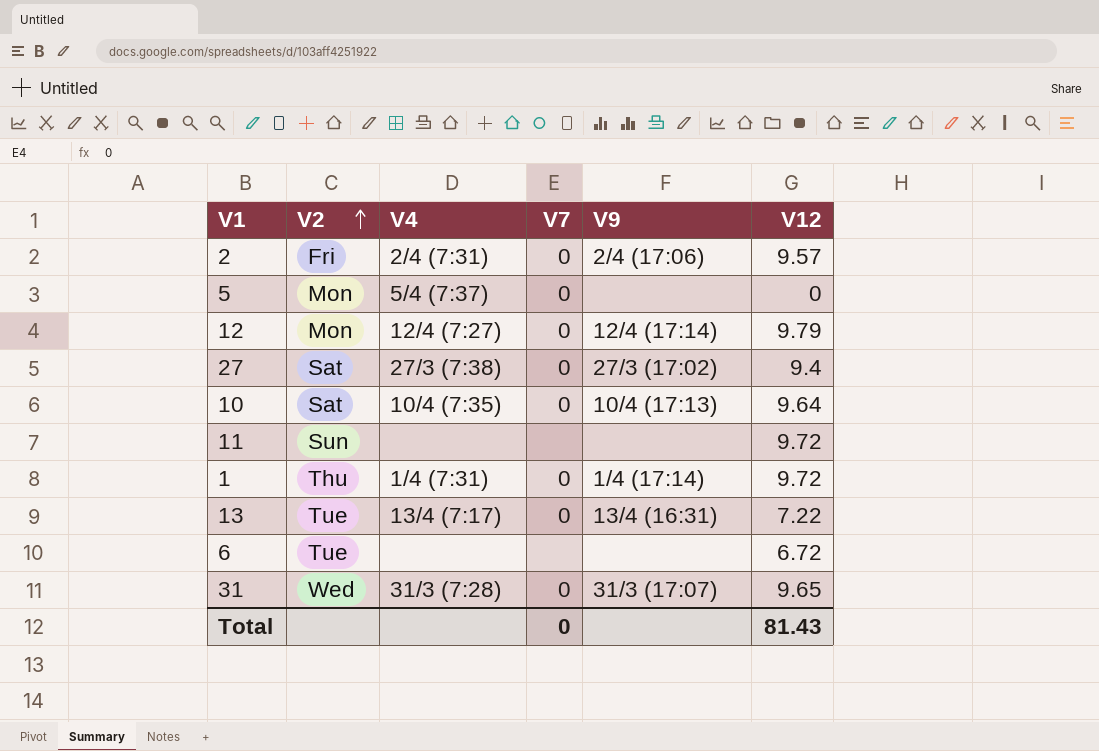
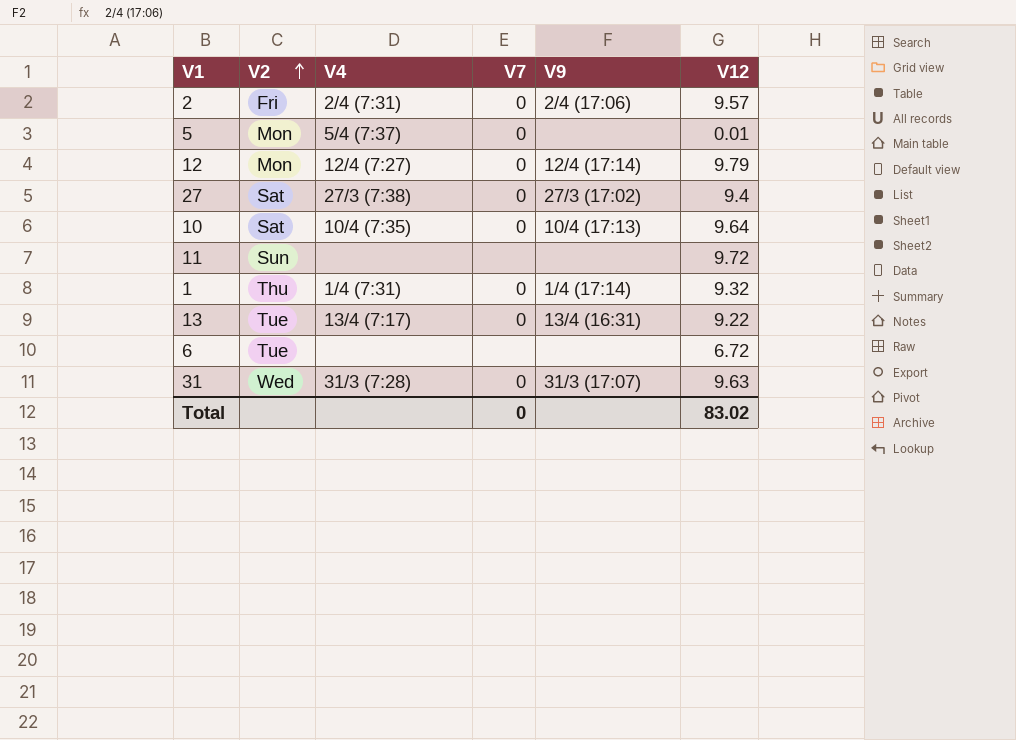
5 | V12: 0 -> 0.01
1 | V12: 9.72 -> 9.32
13 | V12: 7.22 -> 9.22
31 | V12: 9.65 -> 9.63
Total | V12: 81.43 -> 83.02

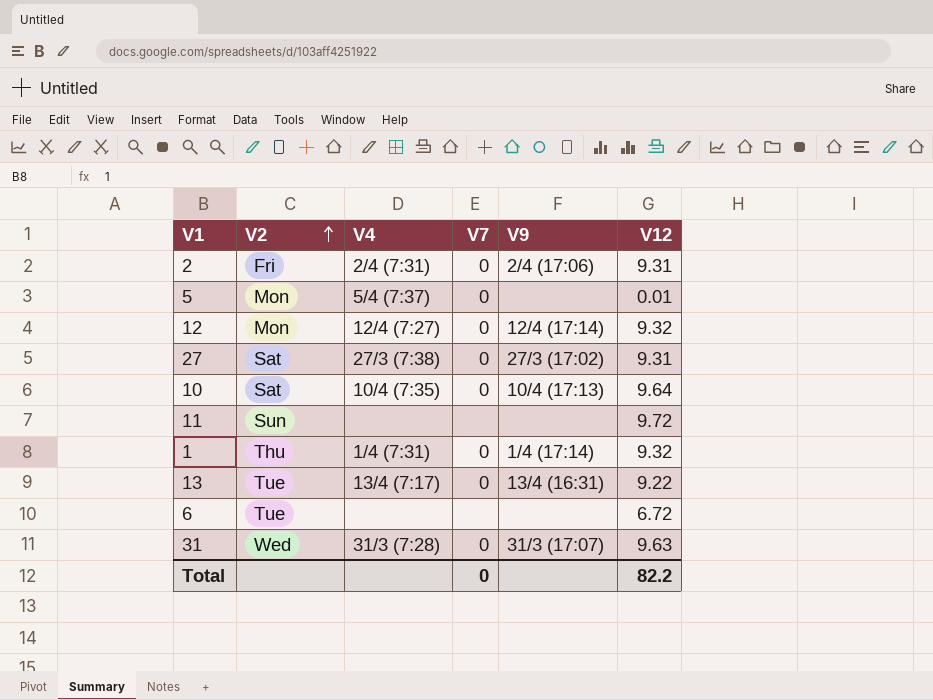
2 | V12: 9.57 -> 9.31
12 | V12: 9.79 -> 9.32
27 | V12: 9.4 -> 9.31
Total | V12: 83.02 -> 82.2

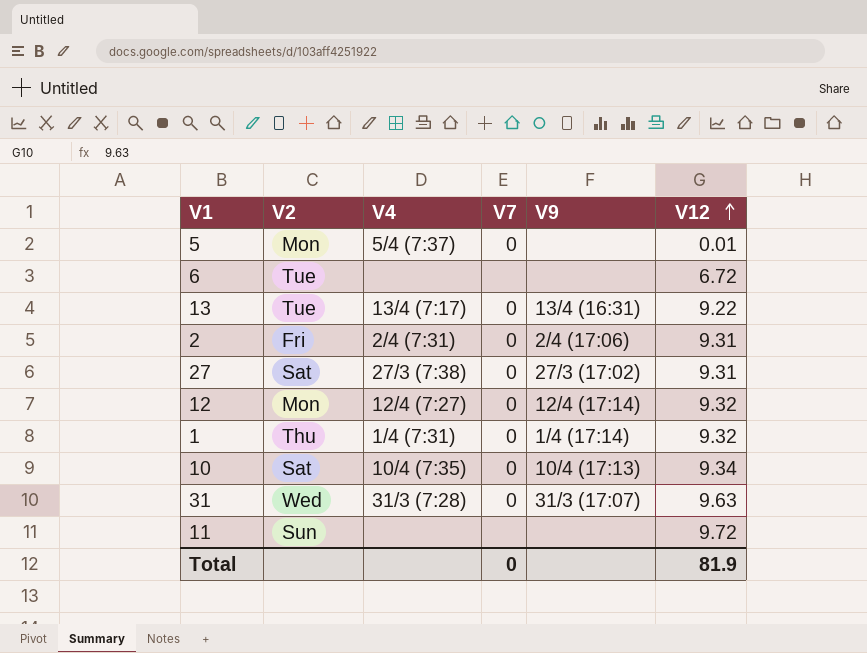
row order: V2 ascending -> V12 ascending
10 | V12: 9.64 -> 9.34
Total | V12: 82.2 -> 81.9

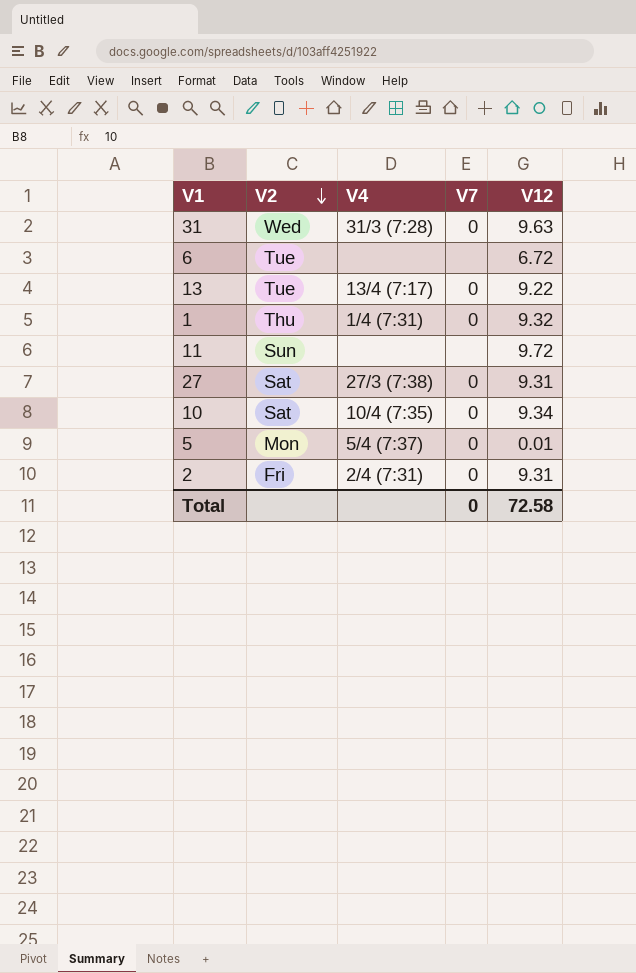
row order: V12 ascending -> V2 descending
column V9 | position: 5 -> none
row 12: Mon | 12/4 (7:27) | 0 | 12/4 (17:14) | 9.32 -> none
Total | V12: 81.9 -> 72.58

